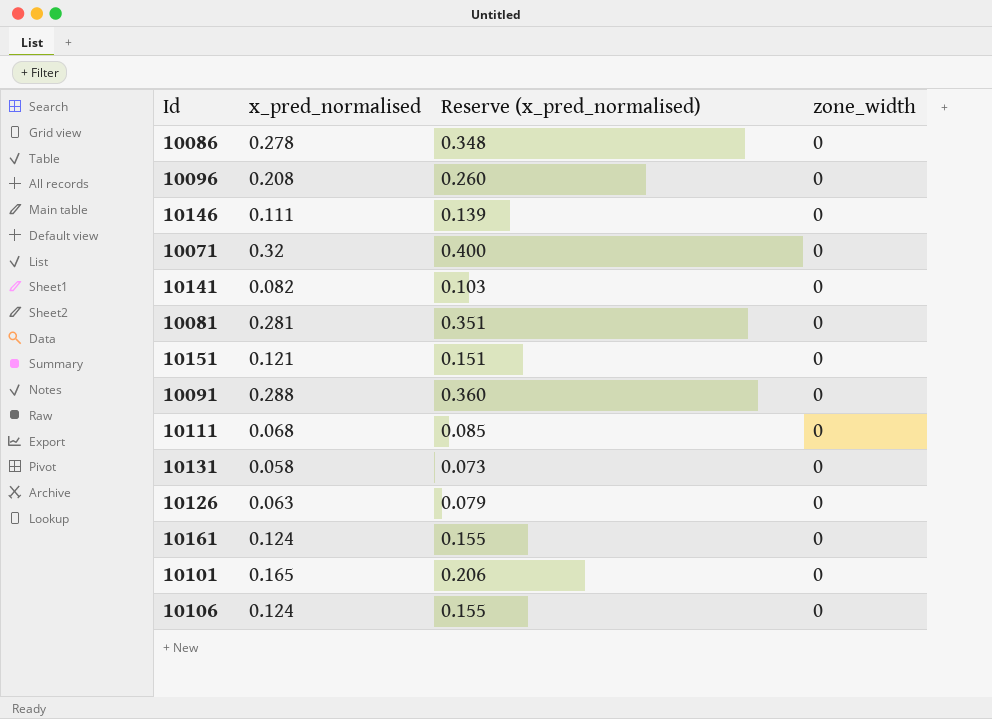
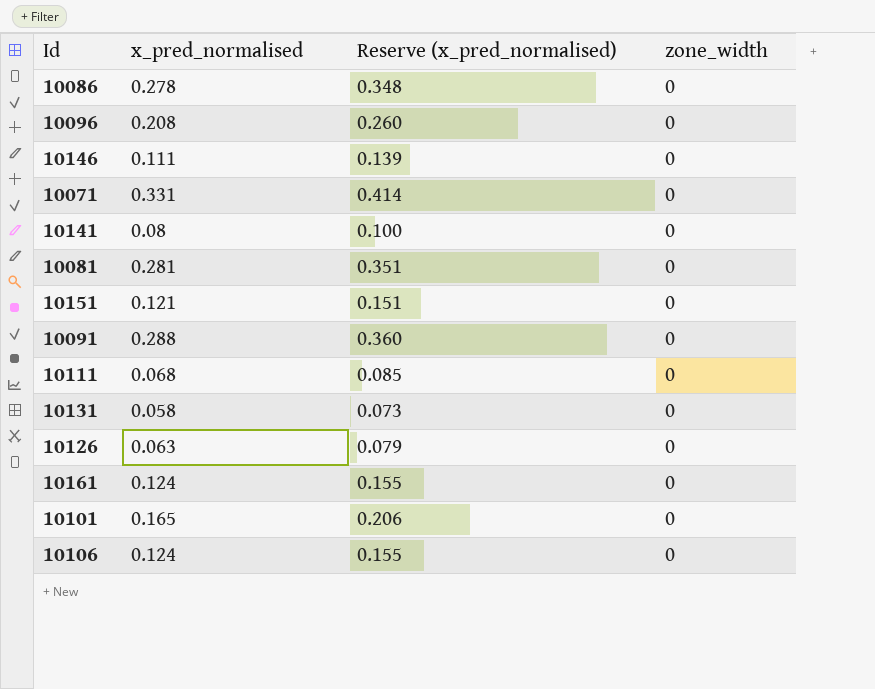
10071 | x_pred_normalised: 0.32 -> 0.331
10071 | Reserve (x_pred_normalised): 0.400 -> 0.414
10141 | x_pred_normalised: 0.082 -> 0.08
10141 | Reserve (x_pred_normalised): 0.103 -> 0.100

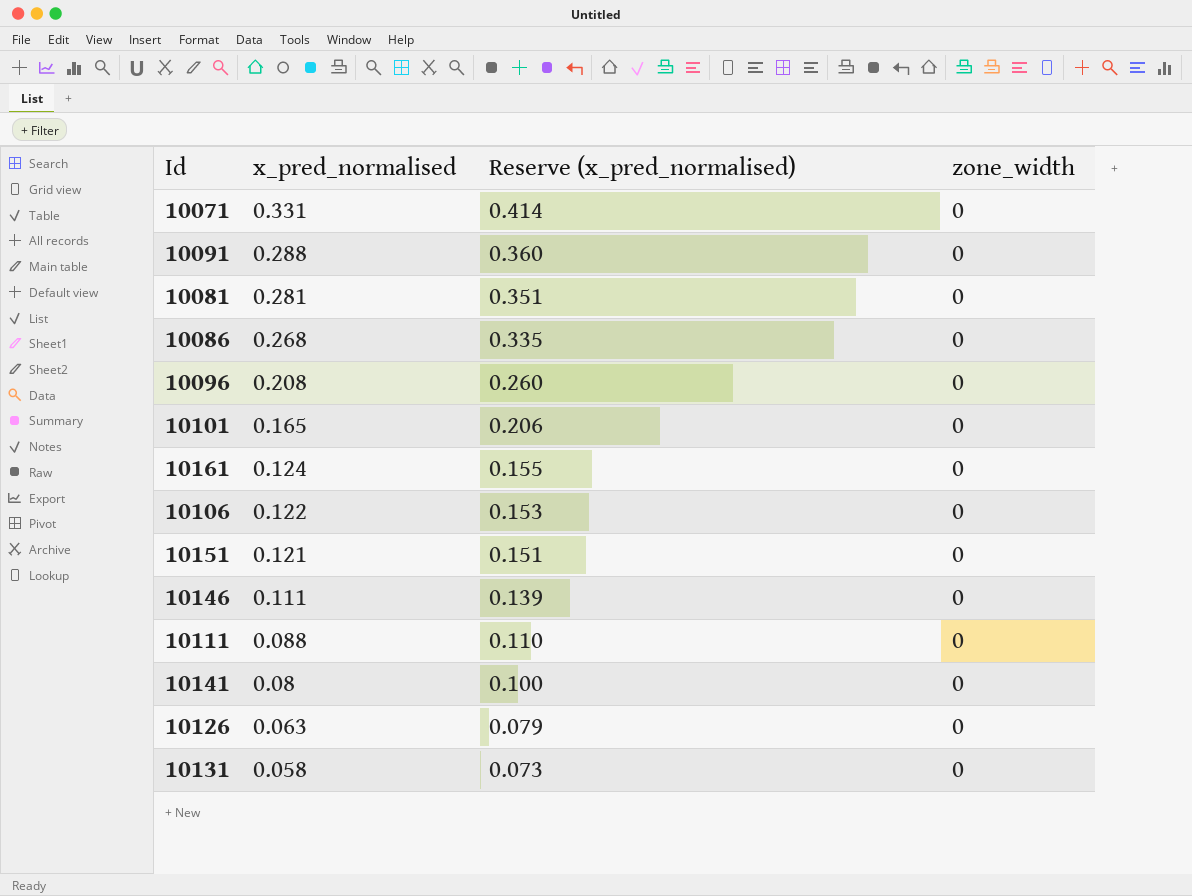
row order: none -> x_pred_normalised descending
10086 | x_pred_normalised: 0.278 -> 0.268
10086 | Reserve (x_pred_normalised): 0.348 -> 0.335
10106 | x_pred_normalised: 0.124 -> 0.122
10106 | Reserve (x_pred_normalised): 0.155 -> 0.153
10111 | x_pred_normalised: 0.068 -> 0.088
10111 | Reserve (x_pred_normalised): 0.085 -> 0.110

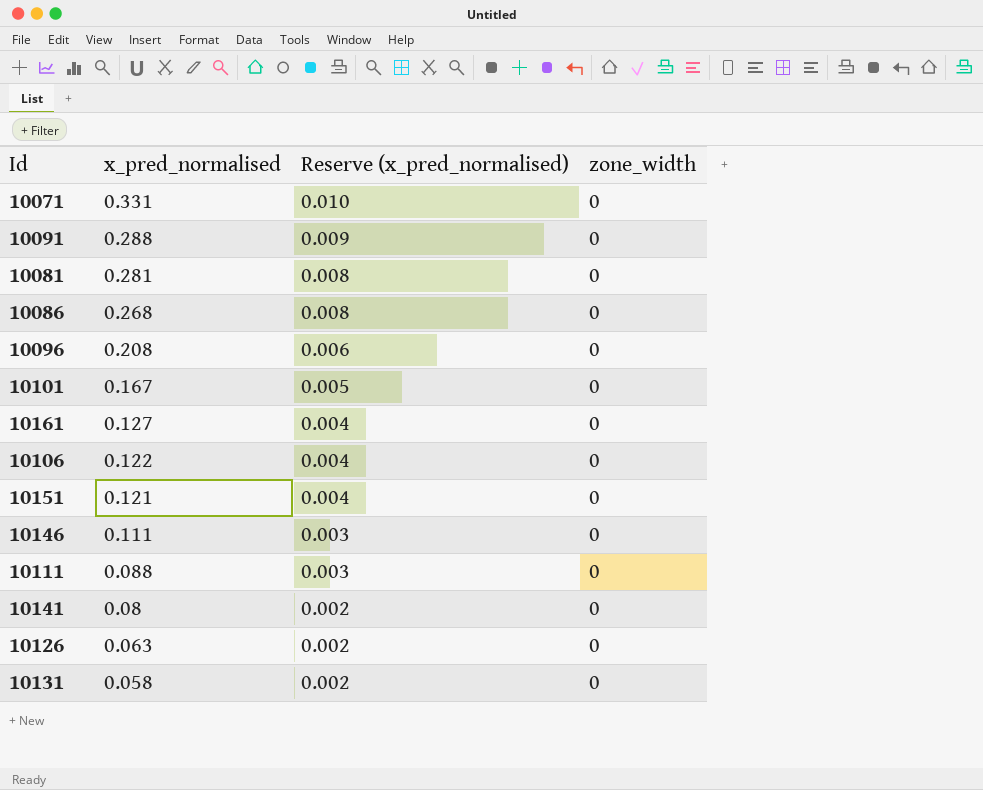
column Reserve (x_pred_normalised) | formula: [x_pred_normalised] * 1.25 -> [x_pred_normalised] * 0.03
10101 | x_pred_normalised: 0.165 -> 0.167
10161 | x_pred_normalised: 0.124 -> 0.127

